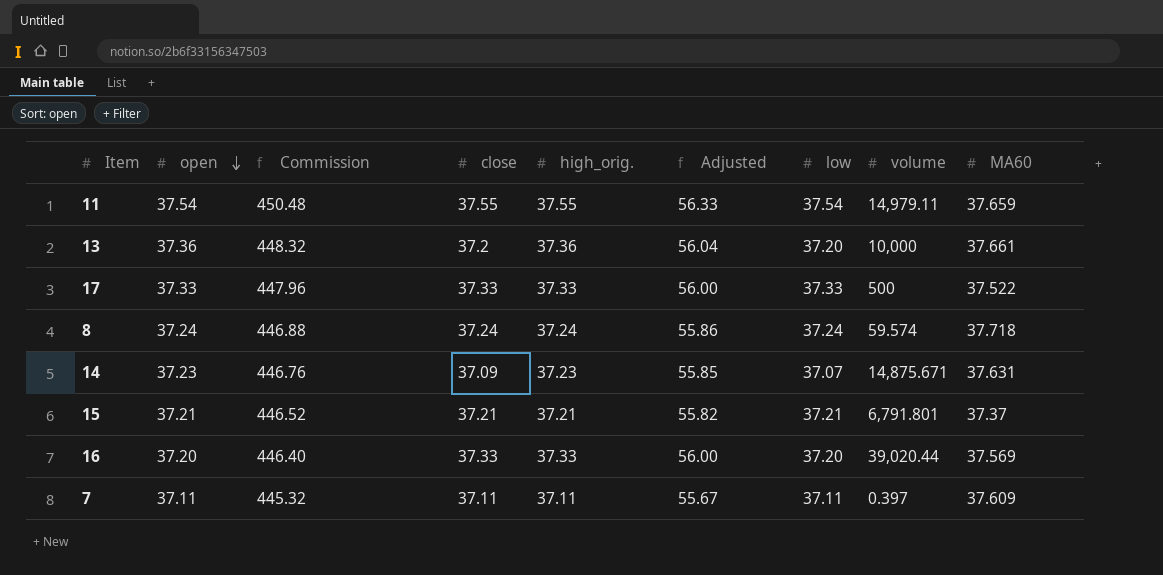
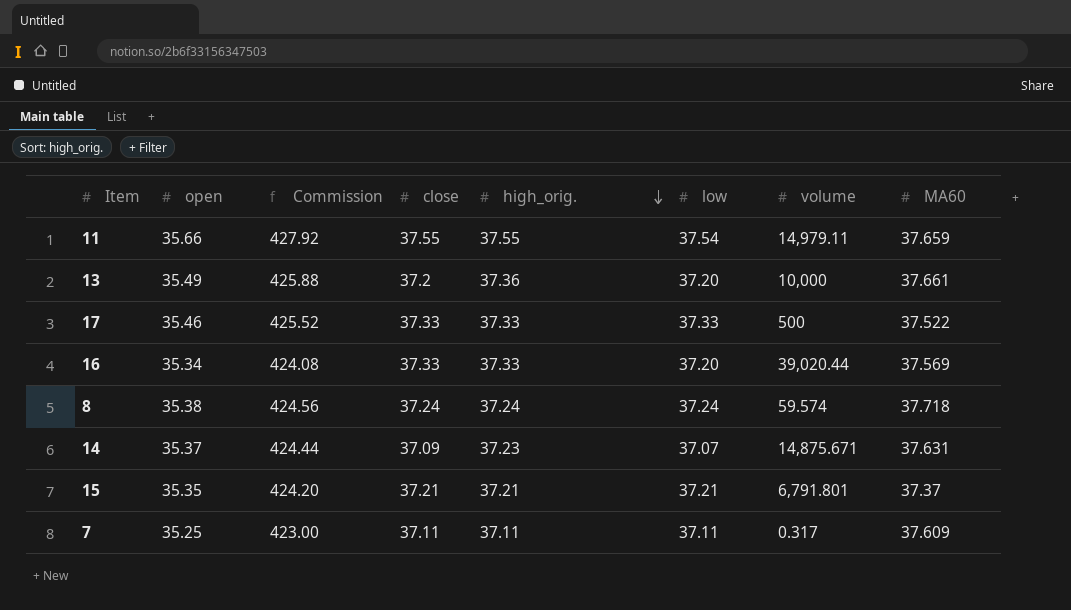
row order: open descending -> high_orig. descending
column Adjusted | formula: [high_orig.] * 1.5 -> none
11 | open: 37.54 -> 35.66
11 | Commission: 450.48 -> 427.92
13 | open: 37.36 -> 35.49
13 | Commission: 448.32 -> 425.88
17 | open: 37.33 -> 35.46
17 | Commission: 447.96 -> 425.52
16 | open: 37.20 -> 35.34
16 | Commission: 446.40 -> 424.08
8 | open: 37.24 -> 35.38
8 | Commission: 446.88 -> 424.56
14 | open: 37.23 -> 35.37
14 | Commission: 446.76 -> 424.44
15 | open: 37.21 -> 35.35
15 | Commission: 446.52 -> 424.20
7 | open: 37.11 -> 35.25
7 | Commission: 445.32 -> 423.00
7 | volume: 0.397 -> 0.317

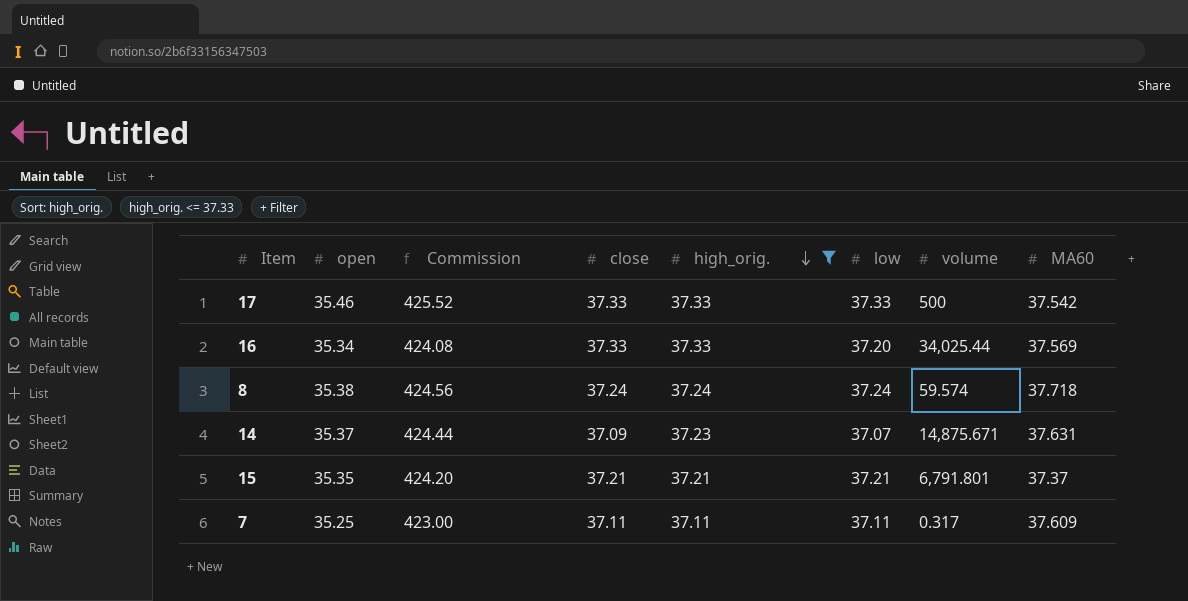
filter: none -> high_orig. <= 37.33
17 | MA60: 37.522 -> 37.542
16 | volume: 39,020.44 -> 34,025.44

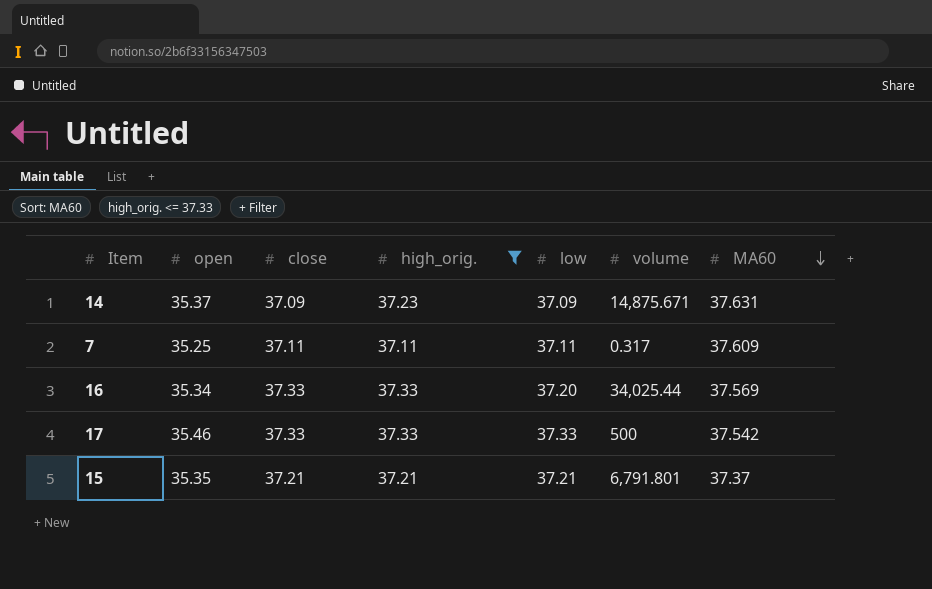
row order: high_orig. descending -> MA60 descending
column Commission | formula: [open] * 12 -> none
row 8: 35.38 | 424.56 | 37.24 | 37.24 | 37.24 | 59.574 | 37.718 -> none
14 | low: 37.07 -> 37.09

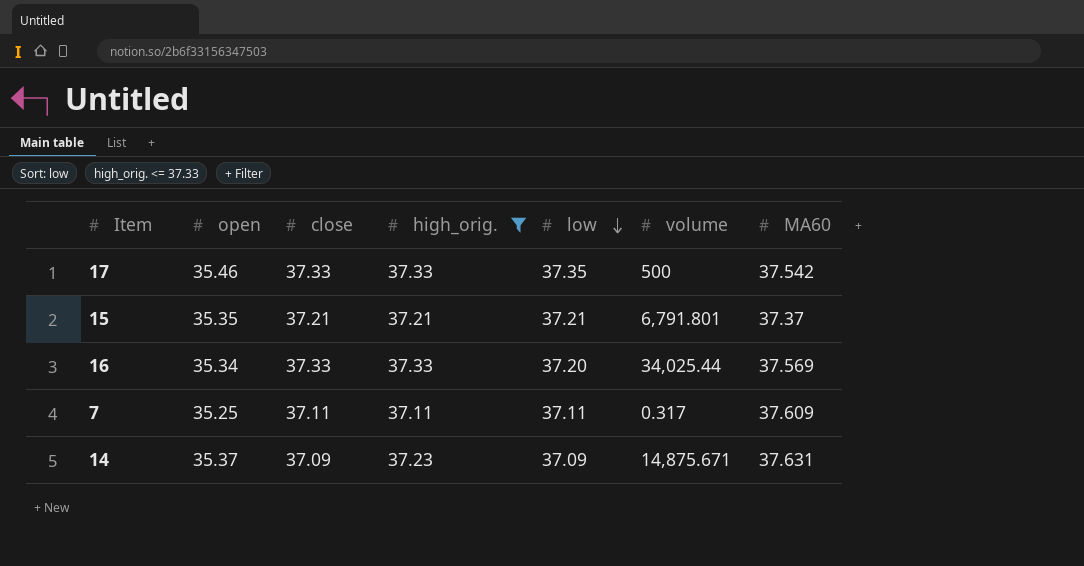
row order: MA60 descending -> low descending
17 | low: 37.33 -> 37.35

